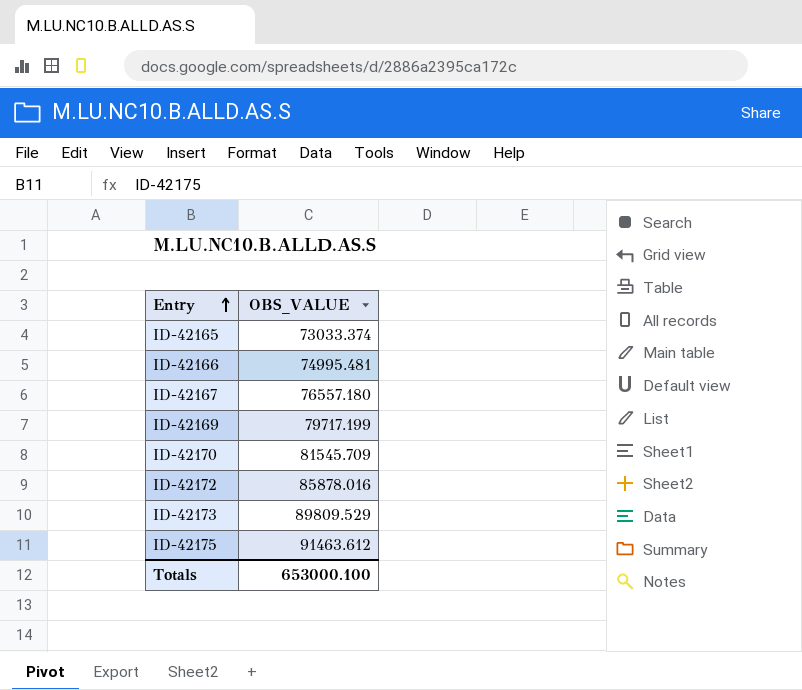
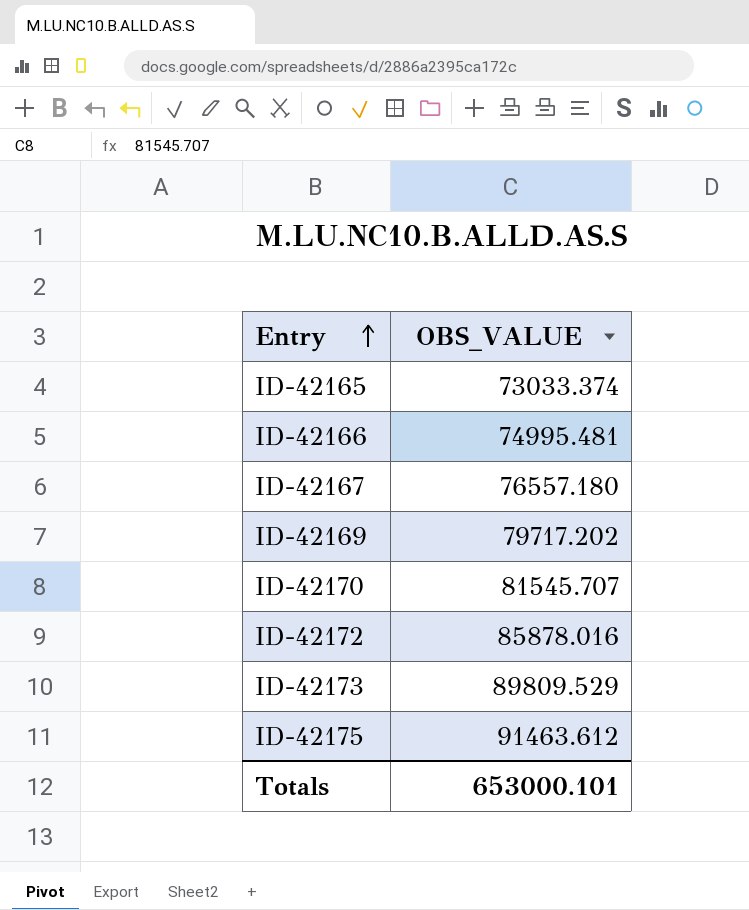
ID-42169 | OBS_VALUE: 79717.199 -> 79717.202
ID-42170 | OBS_VALUE: 81545.709 -> 81545.707
Totals | OBS_VALUE: 653000.100 -> 653000.101

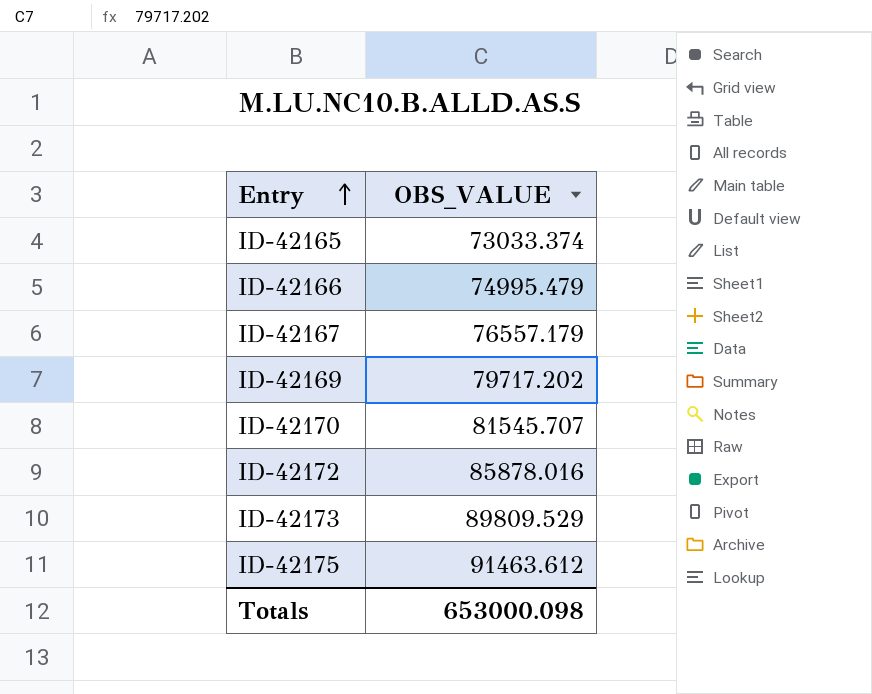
ID-42166 | OBS_VALUE: 74995.481 -> 74995.479
ID-42167 | OBS_VALUE: 76557.180 -> 76557.179
Totals | OBS_VALUE: 653000.101 -> 653000.098

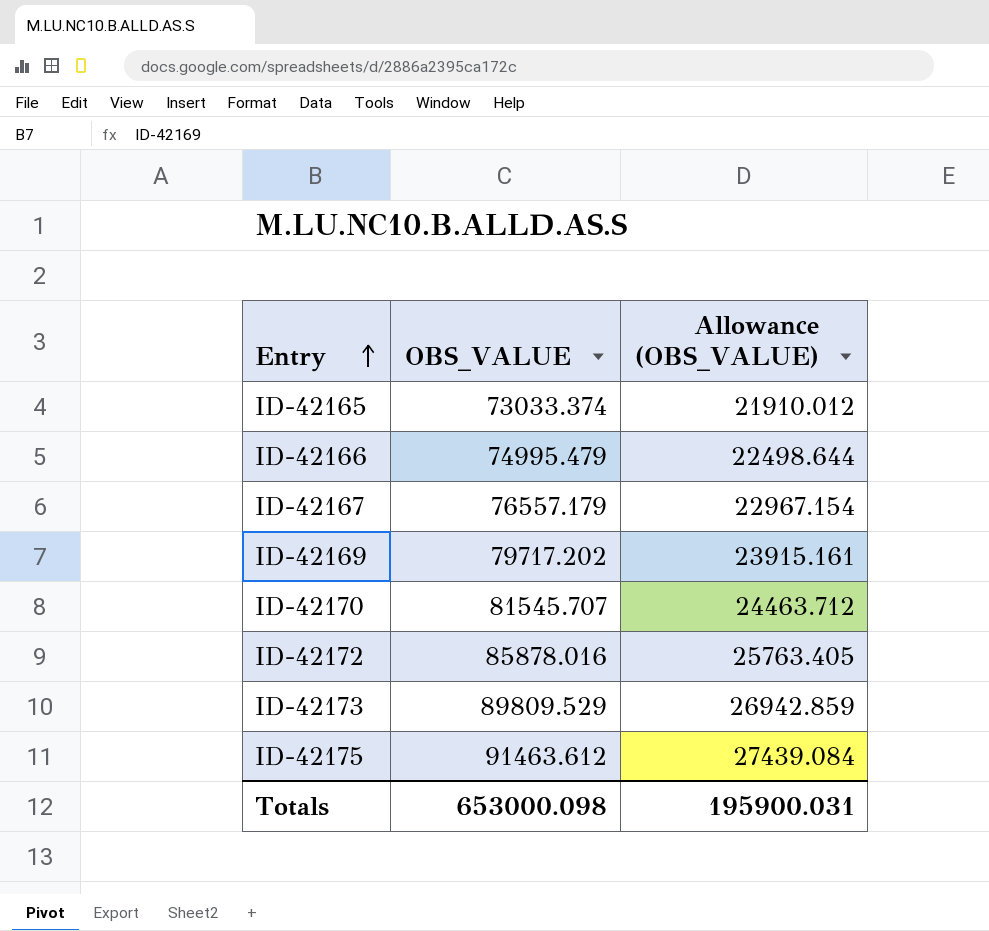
column Allowance (OBS_VALUE) | formula: none -> [OBS_VALUE] * 0.3

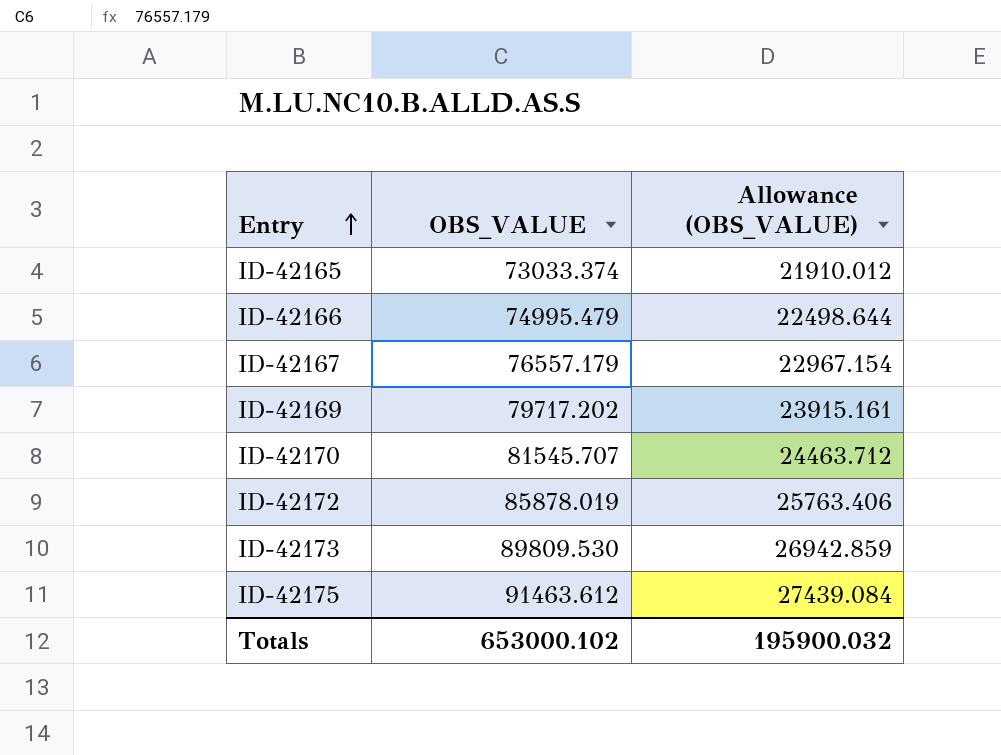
ID-42172 | OBS_VALUE: 85878.016 -> 85878.019
ID-42172 | Allowance (OBS_VALUE): 25763.405 -> 25763.406
ID-42173 | OBS_VALUE: 89809.529 -> 89809.530
Totals | OBS_VALUE: 653000.098 -> 653000.102
Totals | Allowance (OBS_VALUE): 195900.031 -> 195900.032

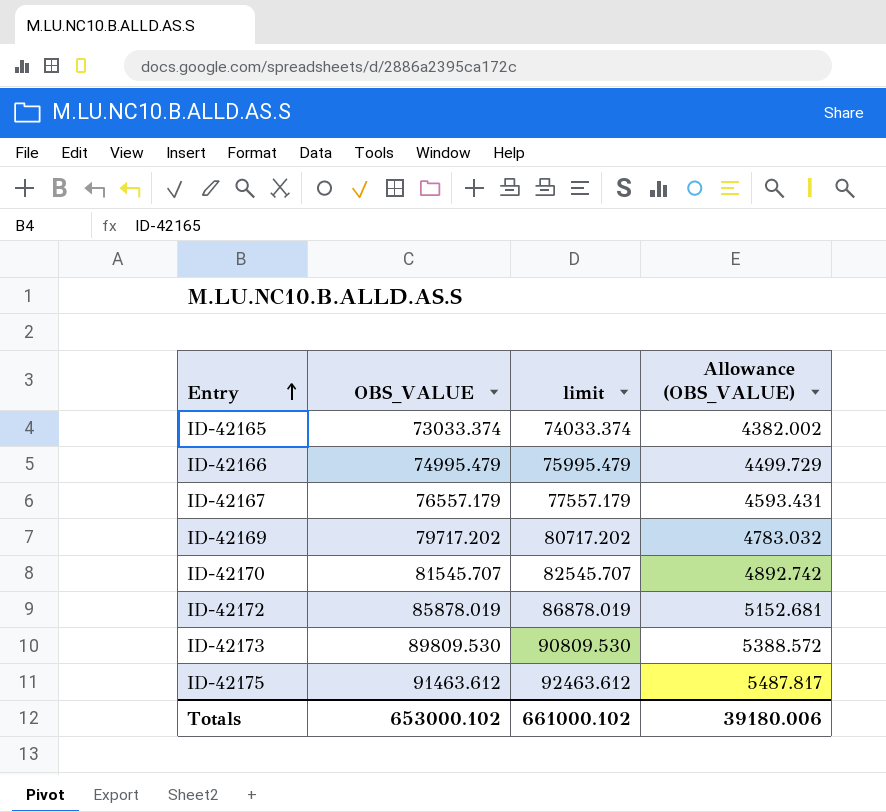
column limit | formula: none -> [OBS_VALUE] + 1000
column Allowance (OBS_VALUE) | formula: [OBS_VALUE] * 0.3 -> [OBS_VALUE] * 0.06
Totals | Allowance (OBS_VALUE): 195900.032 -> 39180.006

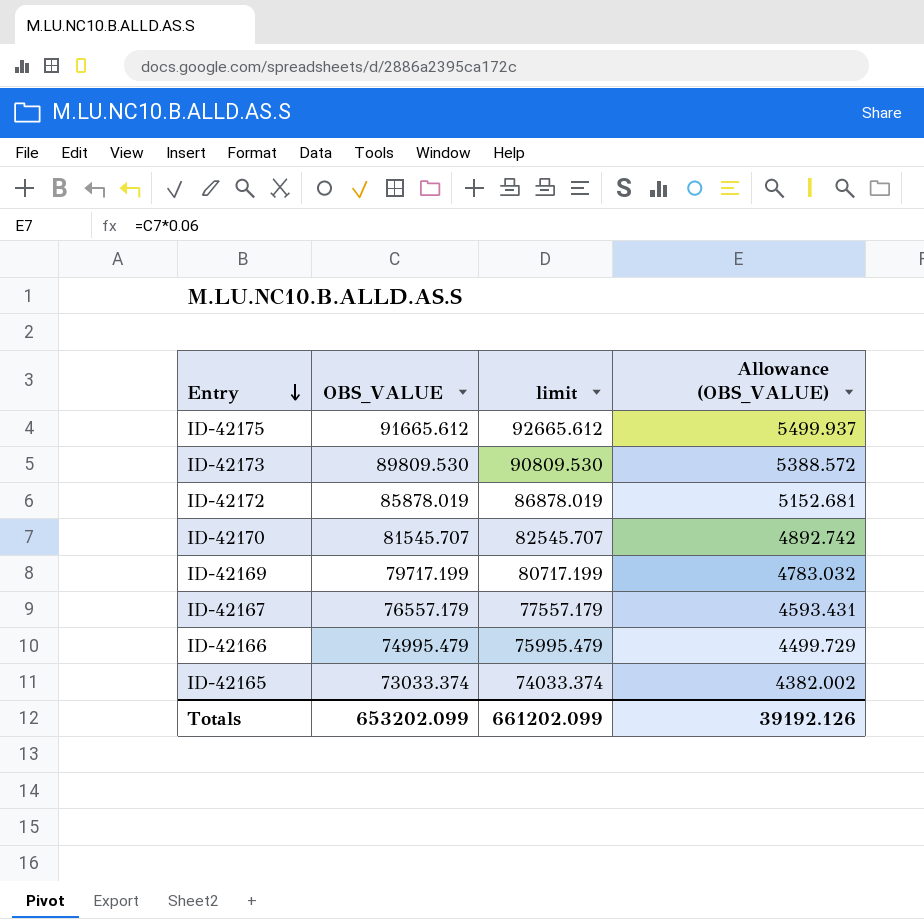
row order: Entry ascending -> Entry descending
ID-42175 | OBS_VALUE: 91463.612 -> 91665.612
ID-42175 | limit: 92463.612 -> 92665.612
ID-42175 | Allowance (OBS_VALUE): 5487.817 -> 5499.937
ID-42169 | OBS_VALUE: 79717.202 -> 79717.199
ID-42169 | limit: 80717.202 -> 80717.199
Totals | OBS_VALUE: 653000.102 -> 653202.099
Totals | limit: 661000.102 -> 661202.099
Totals | Allowance (OBS_VALUE): 39180.006 -> 39192.126

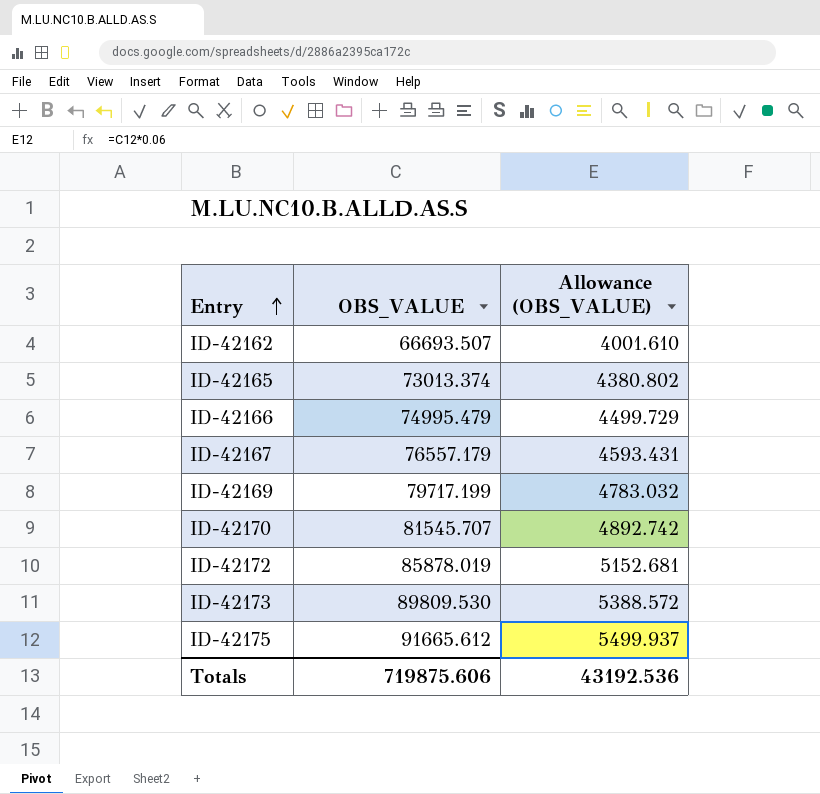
row order: Entry descending -> Entry ascending
column limit | formula: [OBS_VALUE] + 1000 -> none
row ID-42162: none -> 66693.507 | 4001.610
ID-42165 | OBS_VALUE: 73033.374 -> 73013.374
ID-42165 | Allowance (OBS_VALUE): 4382.002 -> 4380.802
Totals | OBS_VALUE: 653202.099 -> 719875.606
Totals | Allowance (OBS_VALUE): 39192.126 -> 43192.536

